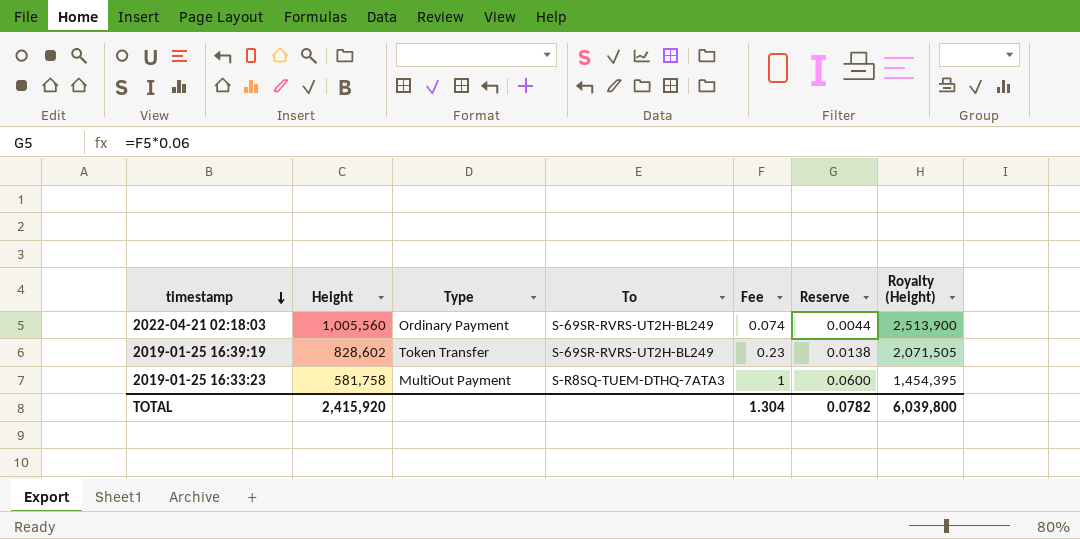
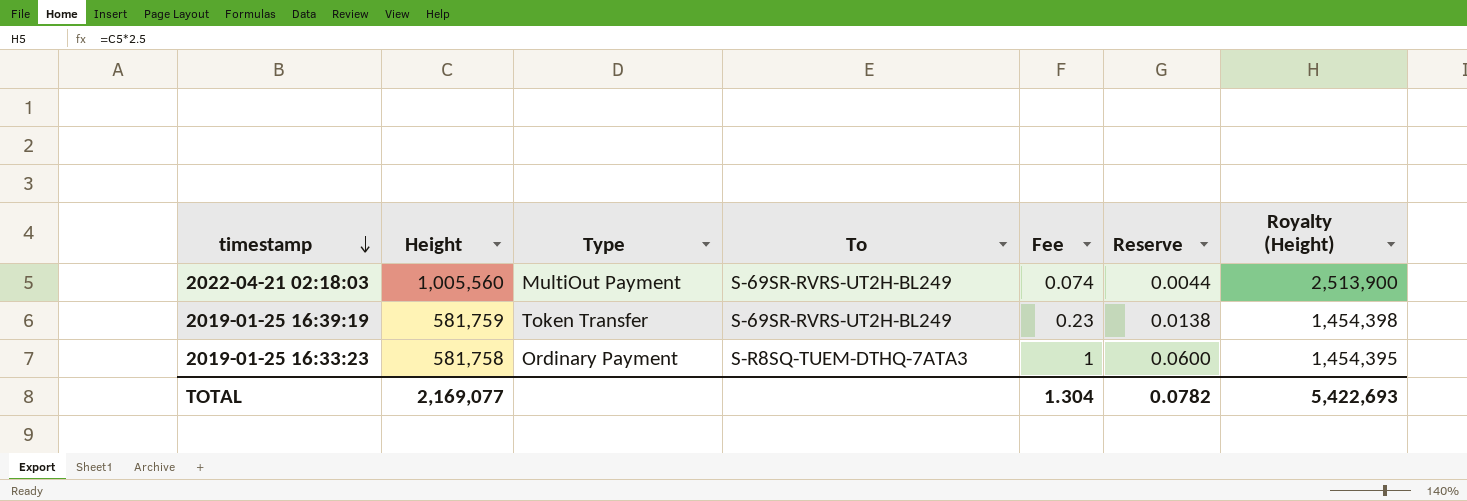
2022-04-21 02:18:03 | Type: Ordinary Payment -> MultiOut Payment
2019-01-25 16:39:19 | Height: 828,602 -> 581,759
2019-01-25 16:39:19 | Royalty (Height): 2,071,505 -> 1,454,398
2019-01-25 16:33:23 | Type: MultiOut Payment -> Ordinary Payment
TOTAL | Height: 2,415,920 -> 2,169,077
TOTAL | Royalty (Height): 6,039,800 -> 5,422,693

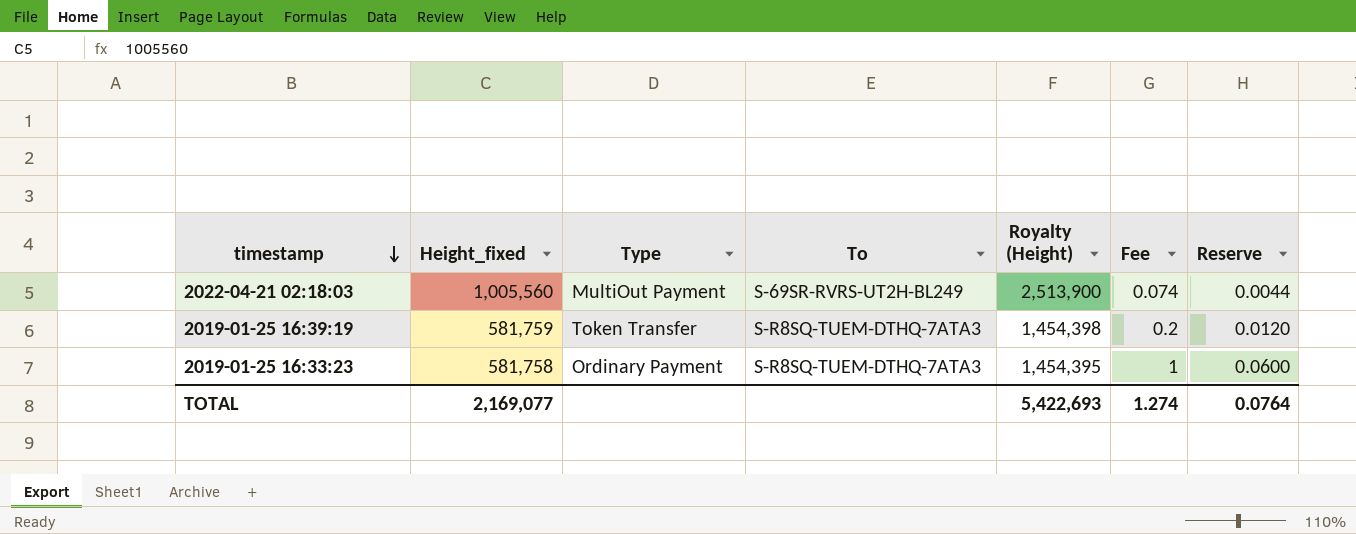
column name: Height -> Height_fixed
column Royalty (Height) | position: 7 -> 5
2019-01-25 16:39:19 | To: S-69SR-RVRS-UT2H-BL249 -> S-R8SQ-TUEM-DTHQ-7ATA3
2019-01-25 16:39:19 | Fee: 0.23 -> 0.2
2019-01-25 16:39:19 | Reserve: 0.0138 -> 0.0120
TOTAL | Fee: 1.304 -> 1.274
TOTAL | Reserve: 0.0782 -> 0.0764

